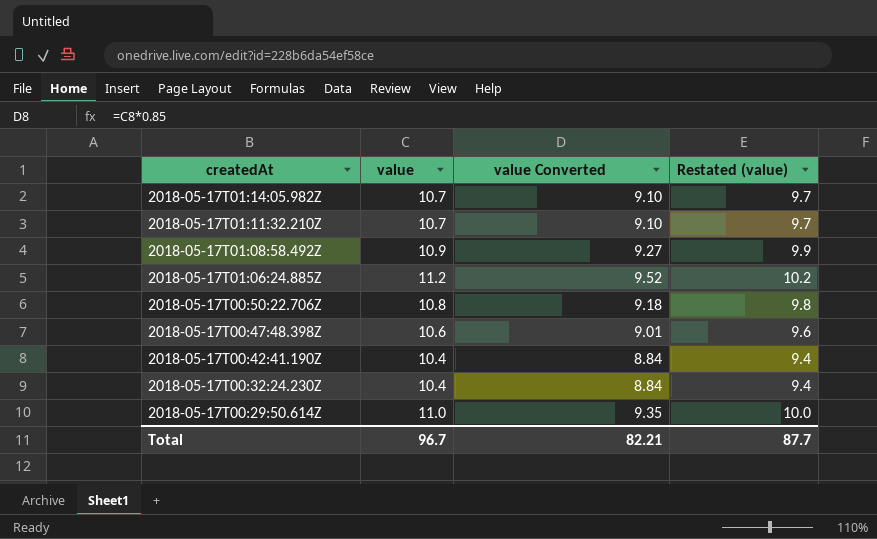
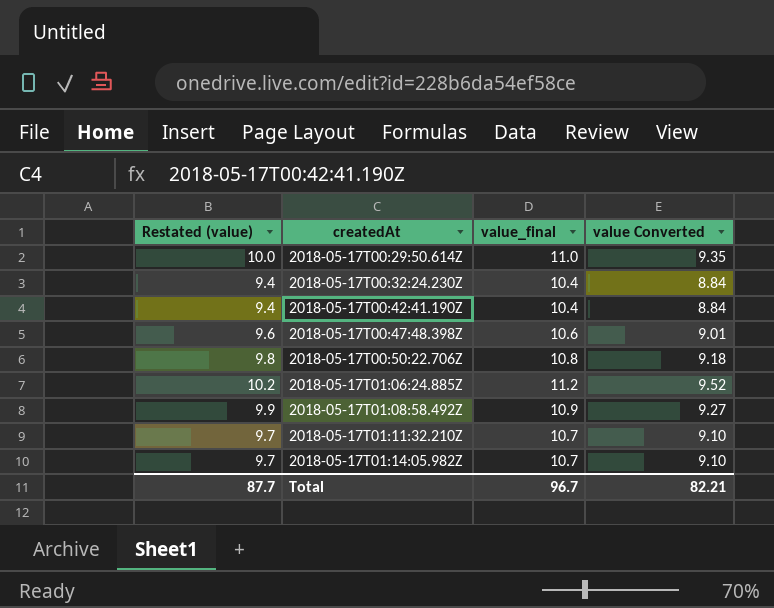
row order: createdAt descending -> createdAt ascending
column Restated (value) | position: 4 -> 1
column name: value -> value_final

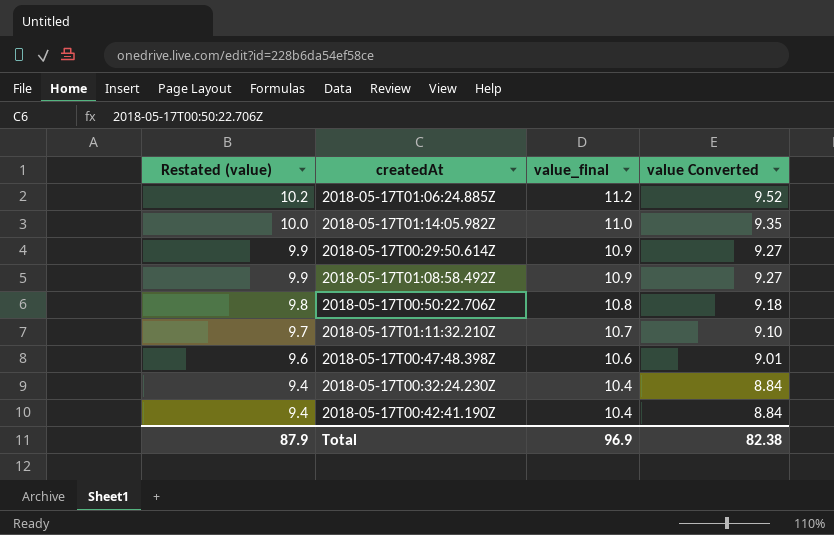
row order: createdAt ascending -> Restated (value) descending
2018-05-17T01:14:05.982Z | Restated (value): 9.7 -> 10.0
2018-05-17T01:14:05.982Z | value_final: 10.7 -> 11.0
2018-05-17T01:14:05.982Z | value Converted: 9.10 -> 9.35
2018-05-17T00:29:50.614Z | Restated (value): 10.0 -> 9.9
2018-05-17T00:29:50.614Z | value_final: 11.0 -> 10.9
2018-05-17T00:29:50.614Z | value Converted: 9.35 -> 9.27
Total | Restated (value): 87.7 -> 87.9
Total | value_final: 96.7 -> 96.9
Total | value Converted: 82.21 -> 82.38

